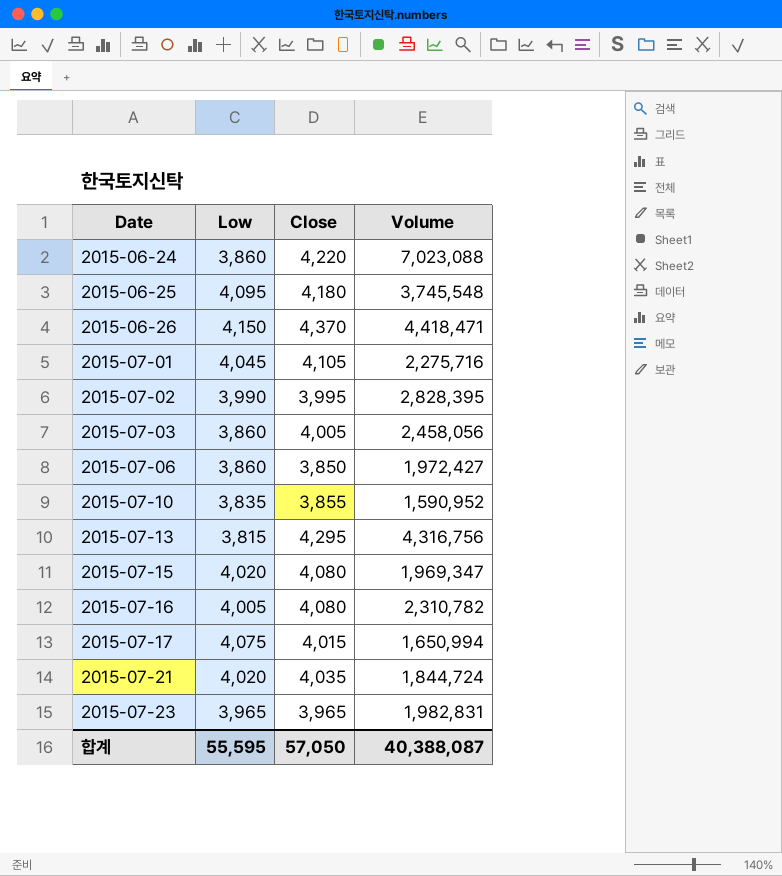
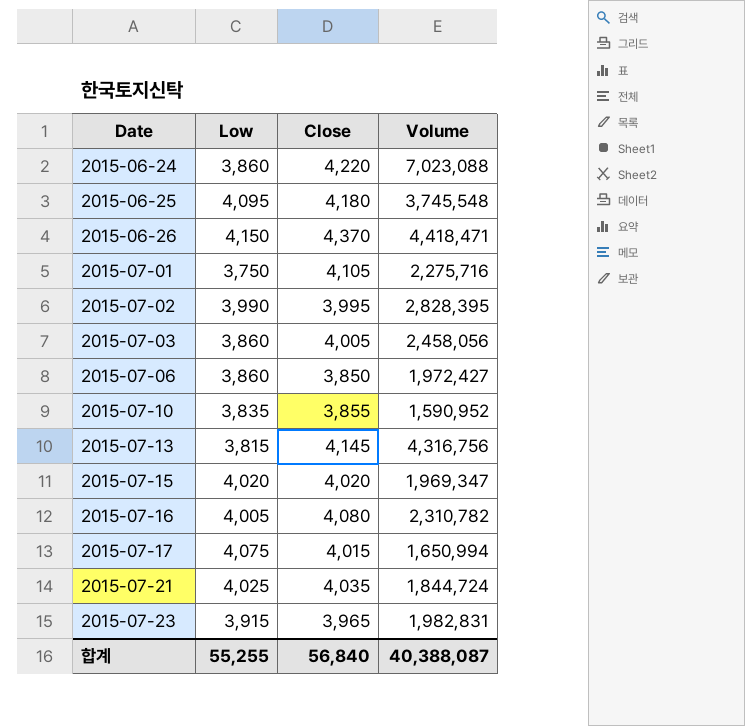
2015-07-01 | Low: 4,045 -> 3,750
2015-07-13 | Close: 4,295 -> 4,145
2015-07-15 | Close: 4,080 -> 4,020
2015-07-21 | Low: 4,020 -> 4,025
2015-07-23 | Low: 3,965 -> 3,915
합계 | Low: 55,595 -> 55,255
합계 | Close: 57,050 -> 56,840

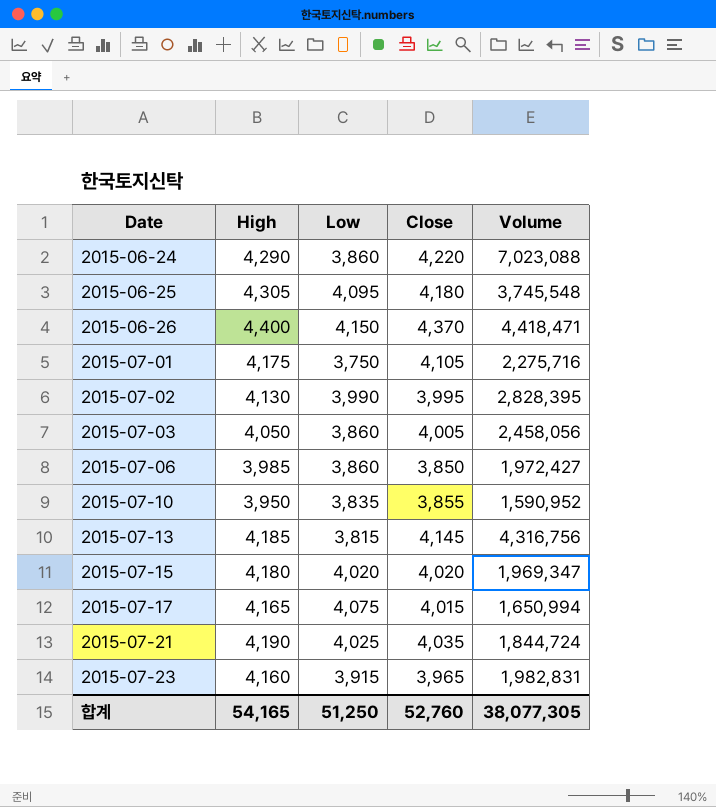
column High | position: none -> 2
row 2015-07-16: 4,005 | 4,080 | 2,310,782 -> none
합계 | Low: 55,255 -> 51,250
합계 | Close: 56,840 -> 52,760
합계 | Volume: 40,388,087 -> 38,077,305

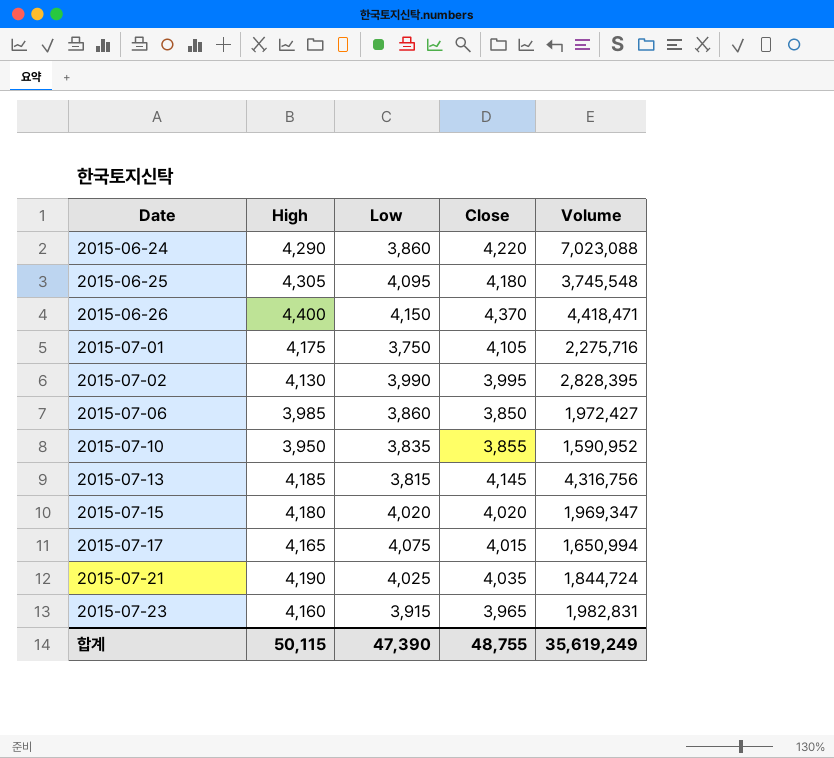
row 2015-07-03: 4,050 | 3,860 | 4,005 | 2,458,056 -> none
합계 | High: 54,165 -> 50,115
합계 | Low: 51,250 -> 47,390
합계 | Close: 52,760 -> 48,755
합계 | Volume: 38,077,305 -> 35,619,249

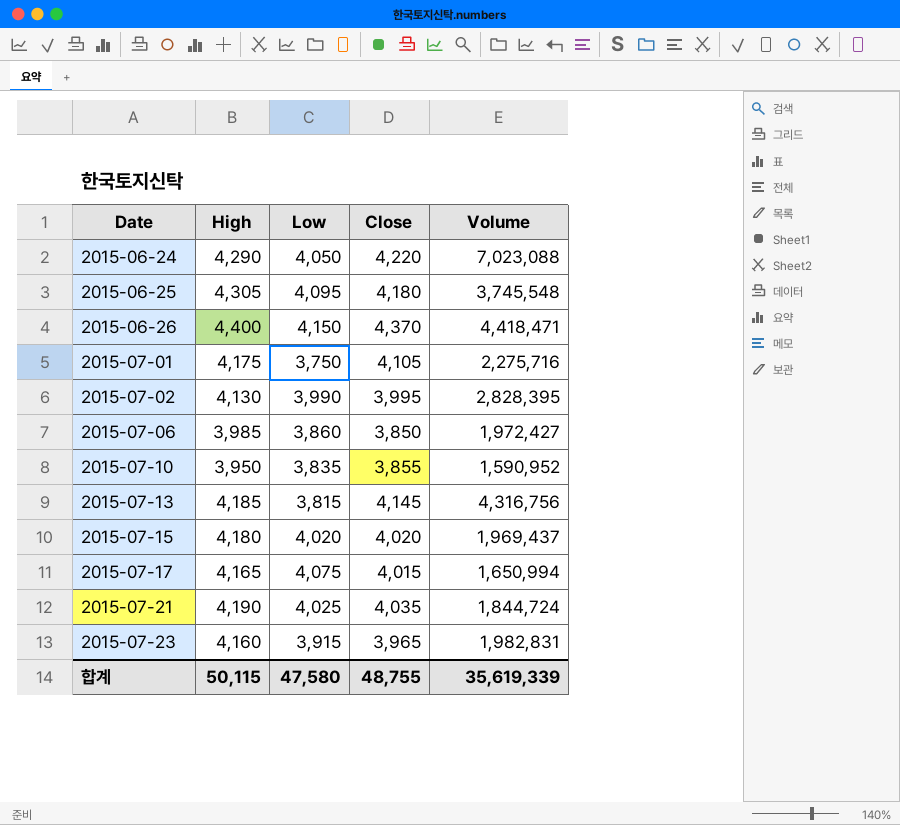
2015-06-24 | Low: 3,860 -> 4,050
2015-07-15 | Volume: 1,969,347 -> 1,969,437
합계 | Low: 47,390 -> 47,580
합계 | Volume: 35,619,249 -> 35,619,339

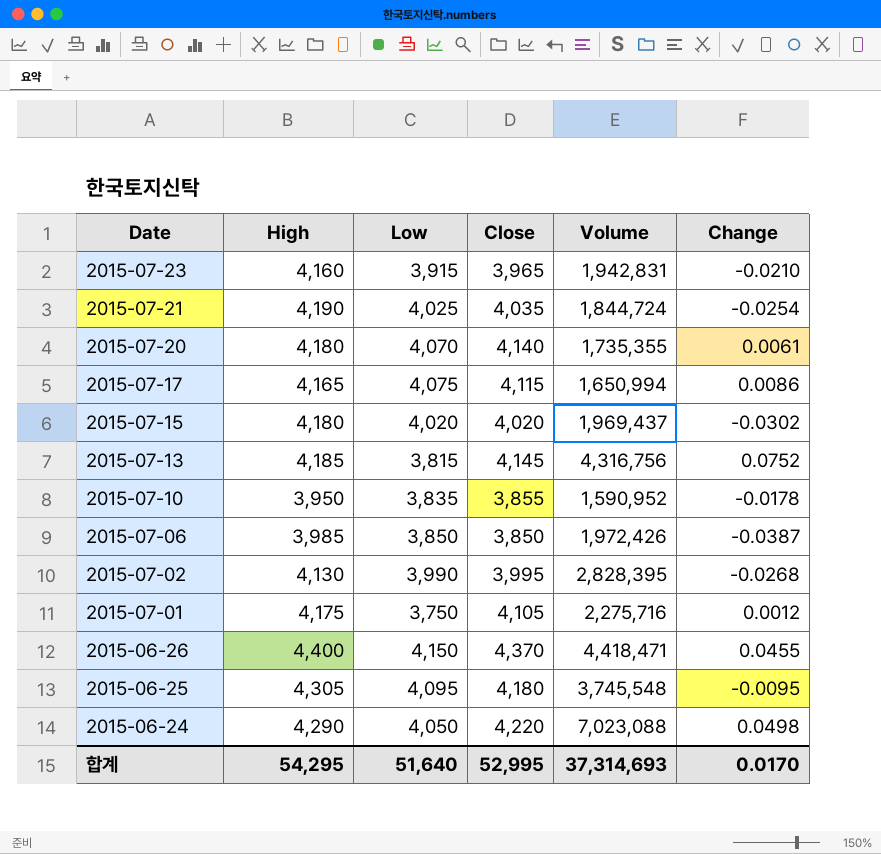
row order: Date ascending -> Date descending
column Change | position: none -> 6
2015-07-23 | Volume: 1,982,831 -> 1,942,831
row 2015-07-20: none -> 4,180 | 4,070 | 4,140 | 1,735,355 | 0.0061
2015-07-17 | Close: 4,015 -> 4,115
2015-07-06 | Low: 3,860 -> 3,850
2015-07-06 | Volume: 1,972,427 -> 1,972,426
합계 | High: 50,115 -> 54,295
합계 | Low: 47,580 -> 51,640
합계 | Close: 48,755 -> 52,995
합계 | Volume: 35,619,339 -> 37,314,693

